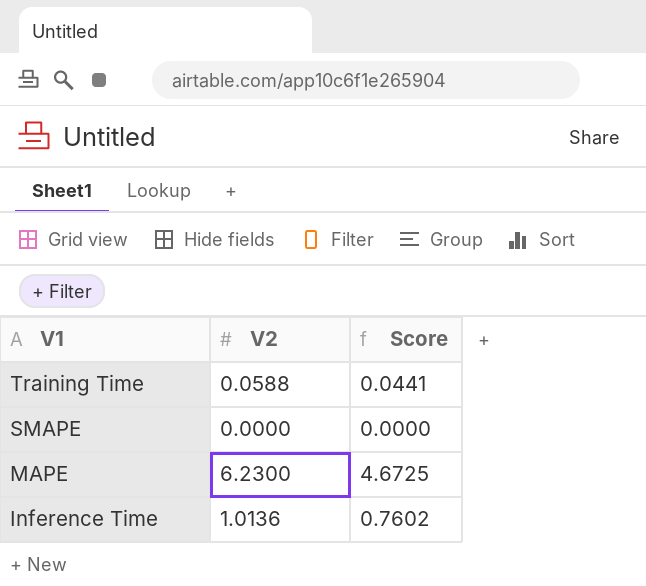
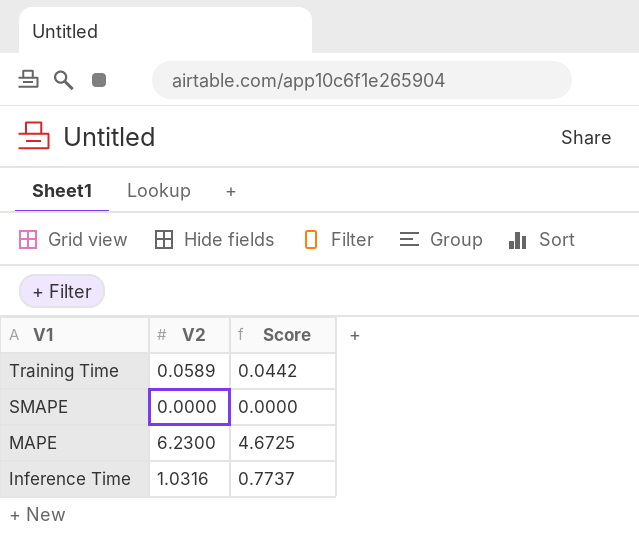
Training Time | V2: 0.0588 -> 0.0589
Training Time | Score: 0.0441 -> 0.0442
Inference Time | V2: 1.0136 -> 1.0316
Inference Time | Score: 0.7602 -> 0.7737

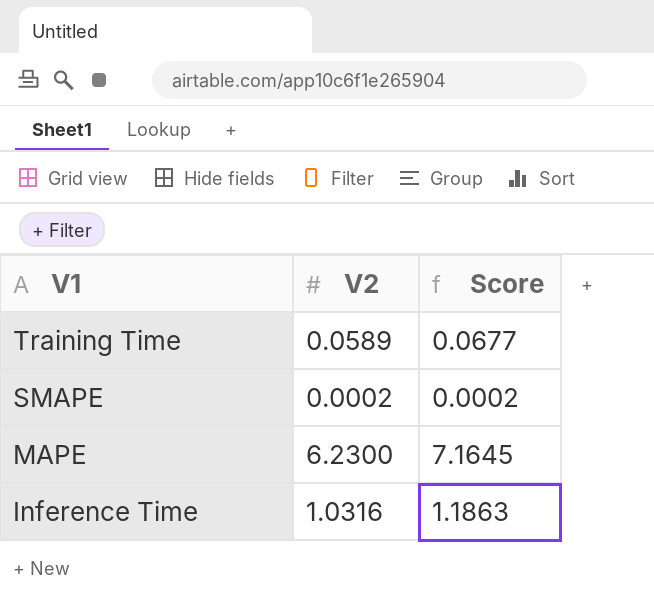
column Score | formula: [V2] * 0.75 -> [V2] * 1.15
SMAPE | V2: 0.0000 -> 0.0002

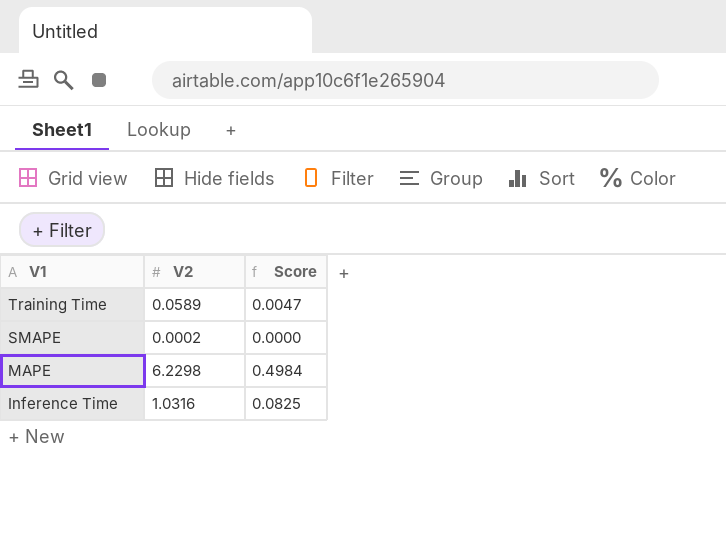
column Score | formula: [V2] * 1.15 -> [V2] * 0.08
MAPE | V2: 6.2300 -> 6.2298

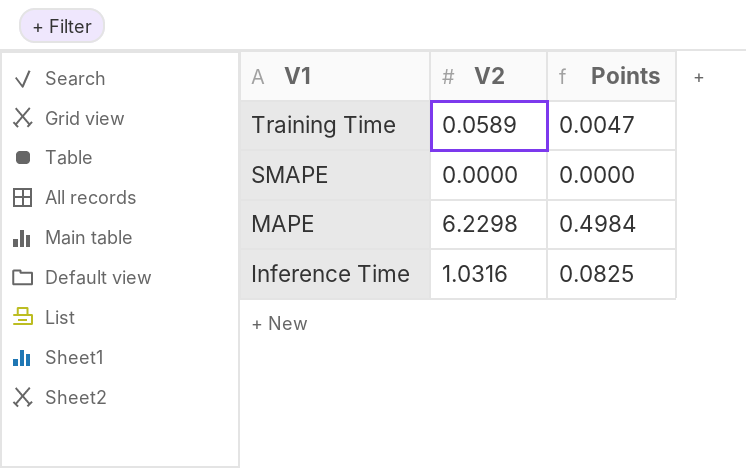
column name: Score -> Points
SMAPE | V2: 0.0002 -> 0.0000

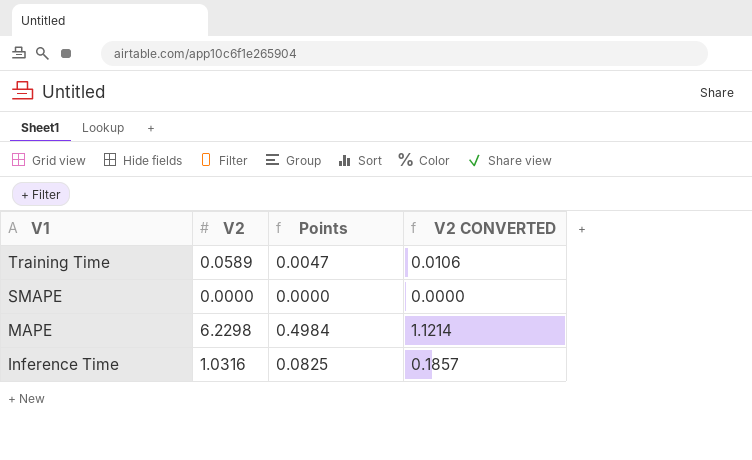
column V2 CONVERTED | formula: none -> [V2] * 0.18

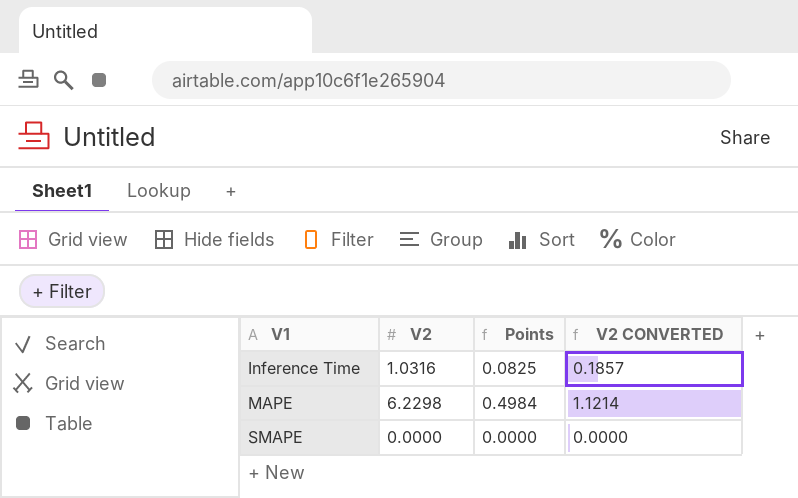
row order: V1 descending -> V1 ascending
row Training Time: 0.0589 | 0.0047 | 0.0106 -> none

